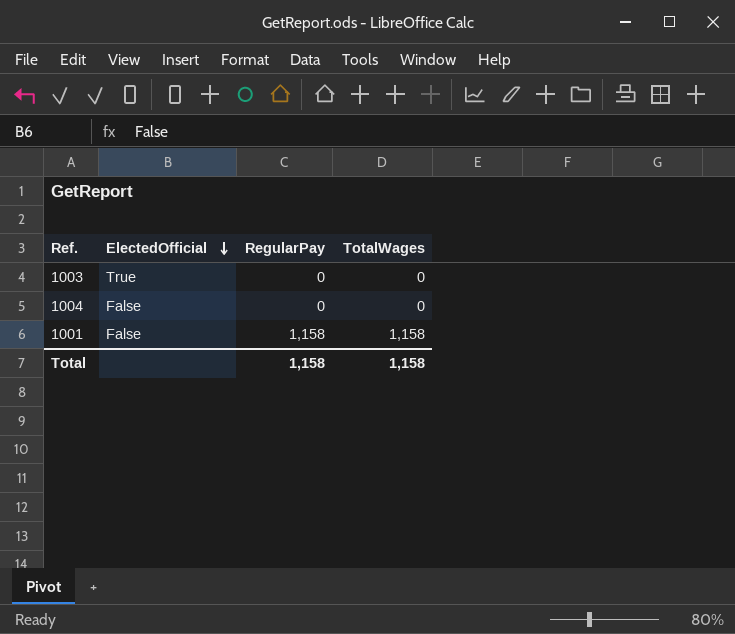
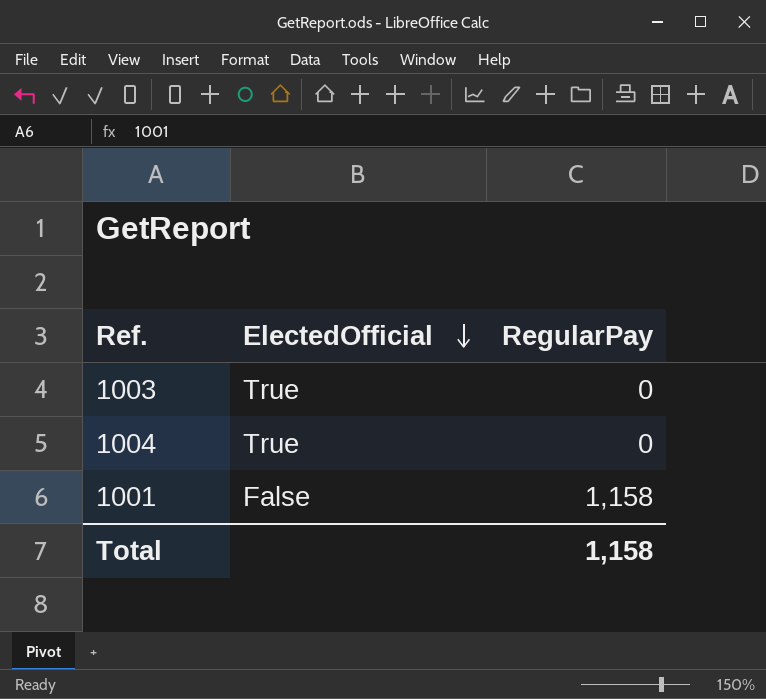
column TotalWages | position: 4 -> none
1004 | ElectedOfficial: False -> True

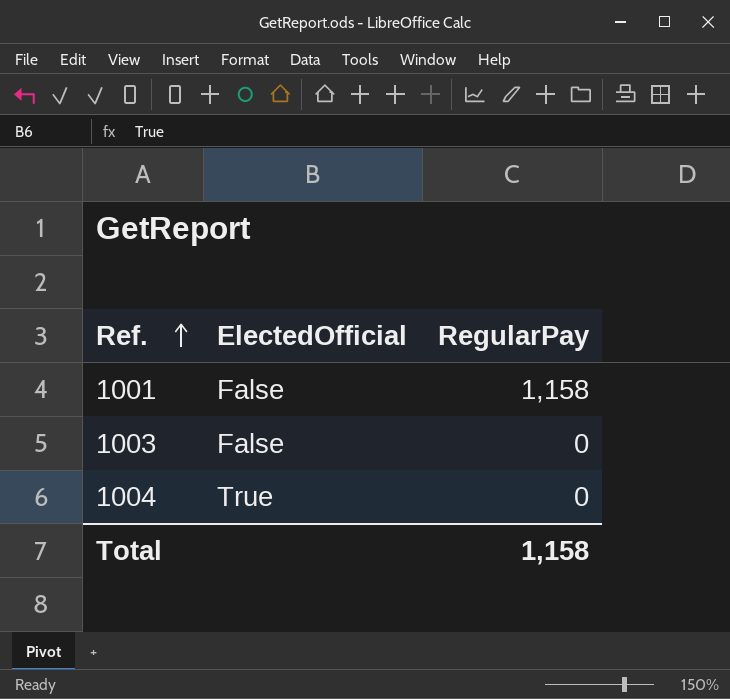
row order: ElectedOfficial descending -> Ref. ascending
1003 | ElectedOfficial: True -> False

